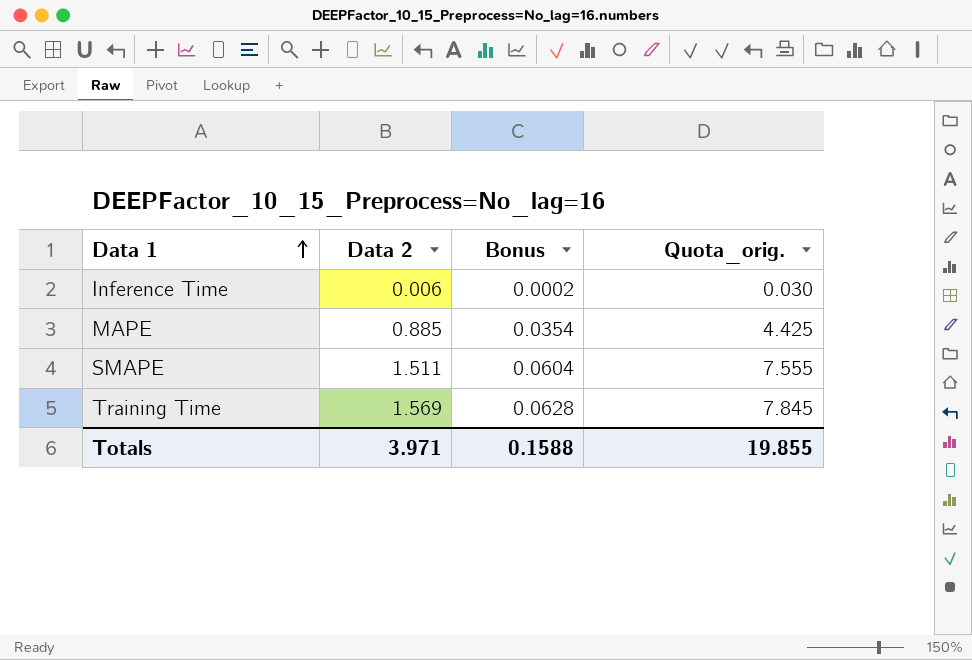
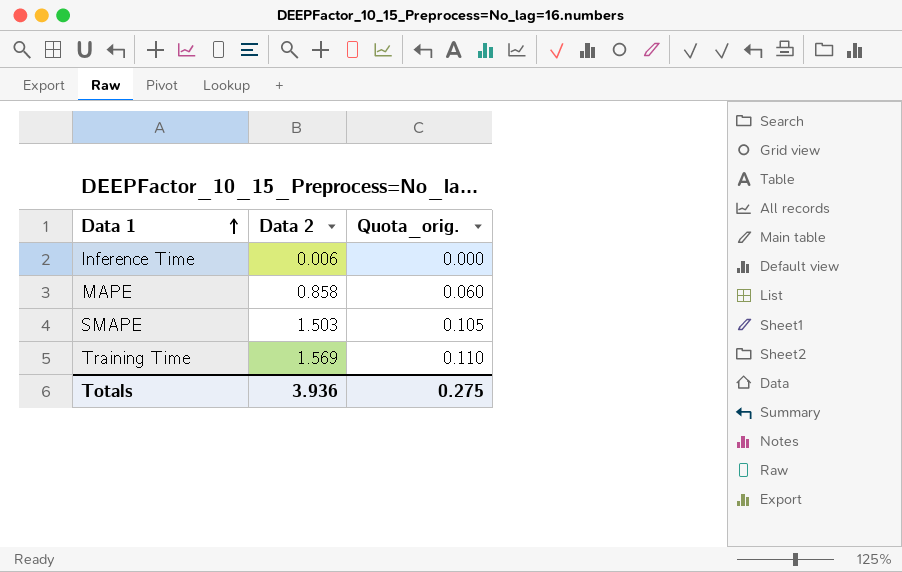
column Bonus | formula: [Data 2] * 0.04 -> none
column Quota_orig. | formula: [Data 2] * 5 -> [Data 2] * 0.07
MAPE | Data 2: 0.885 -> 0.858
SMAPE | Data 2: 1.511 -> 1.503
Totals | Data 2: 3.971 -> 3.936
Totals | Quota_orig.: 19.855 -> 0.275

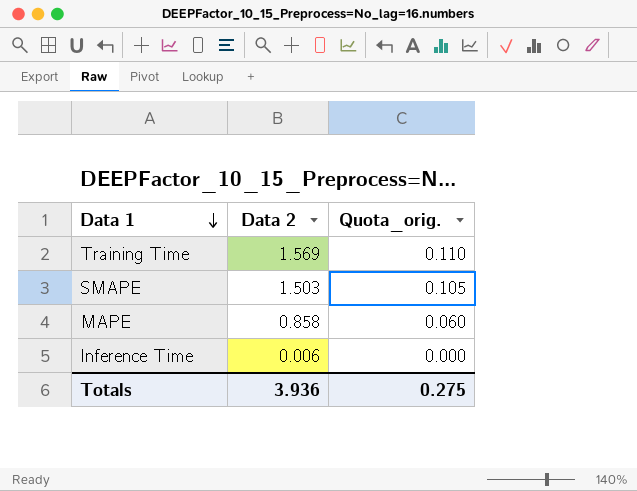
row order: Data 1 ascending -> Data 1 descending

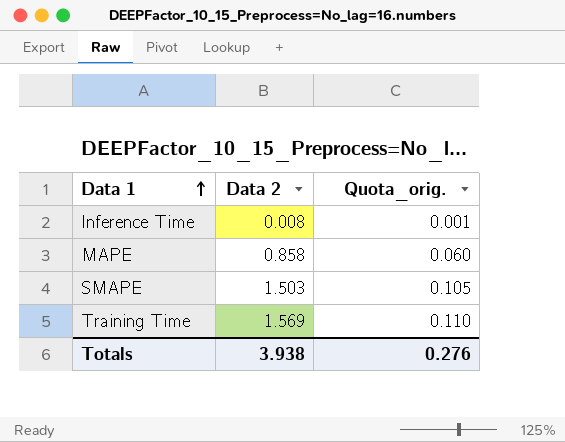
row order: Data 1 descending -> Data 1 ascending
Inference Time | Data 2: 0.006 -> 0.008
Inference Time | Quota_orig.: 0.000 -> 0.001
Totals | Data 2: 3.936 -> 3.938
Totals | Quota_orig.: 0.275 -> 0.276

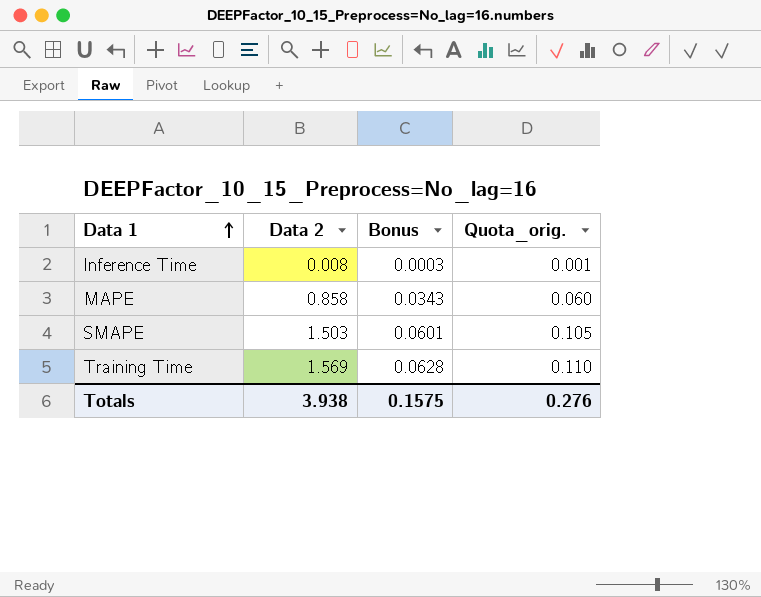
column Bonus | formula: none -> [Data 2] * 0.04

